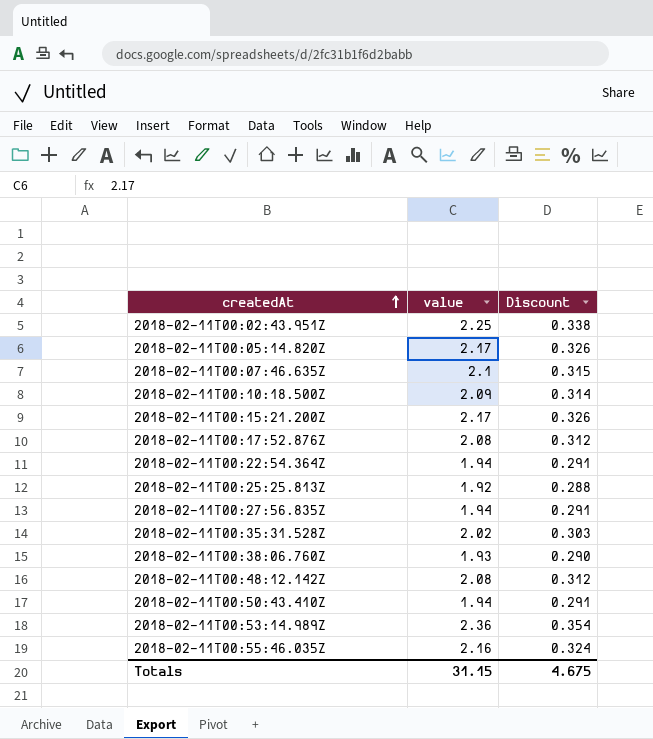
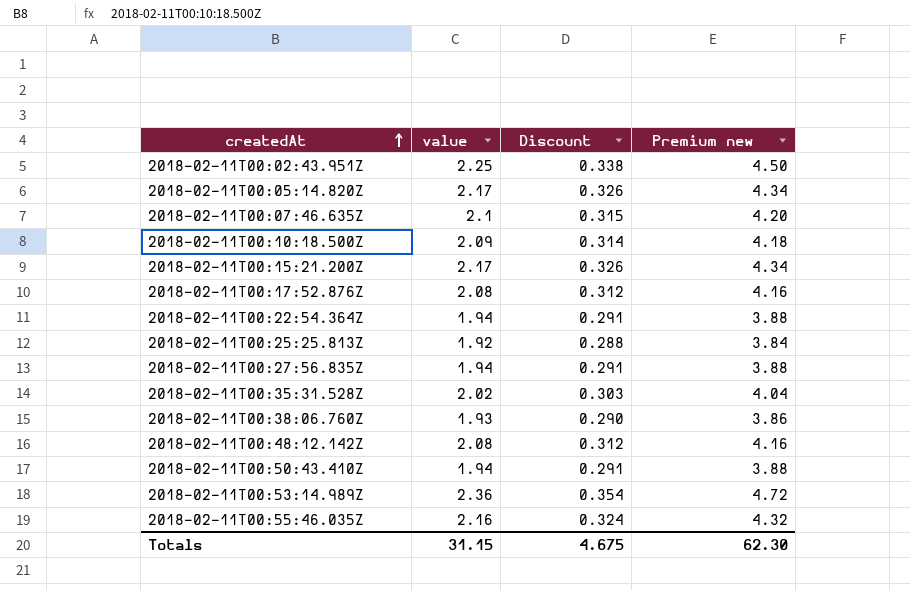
column Premium new | formula: none -> [value] * 2

